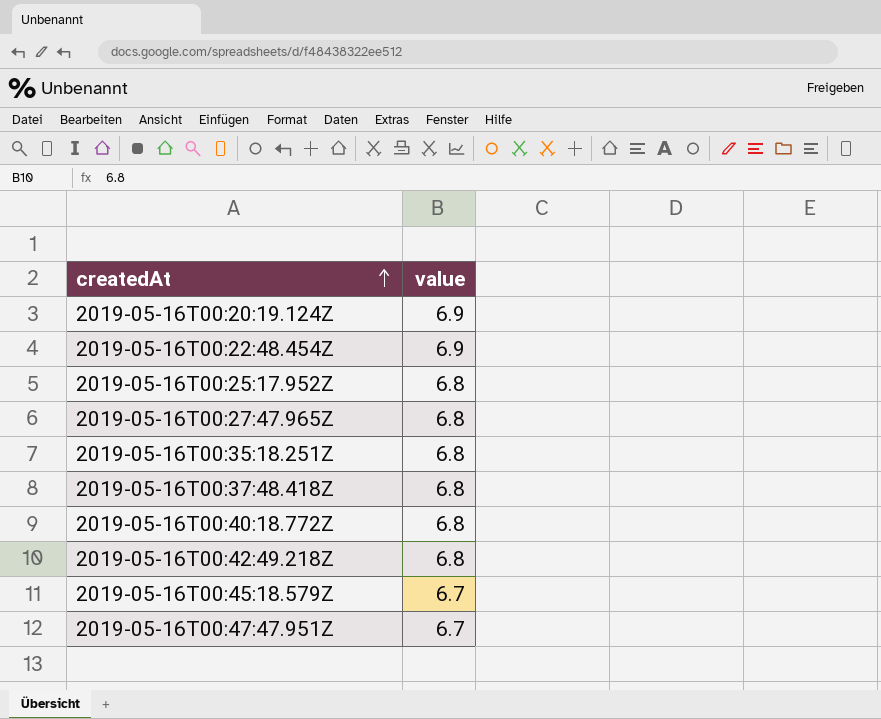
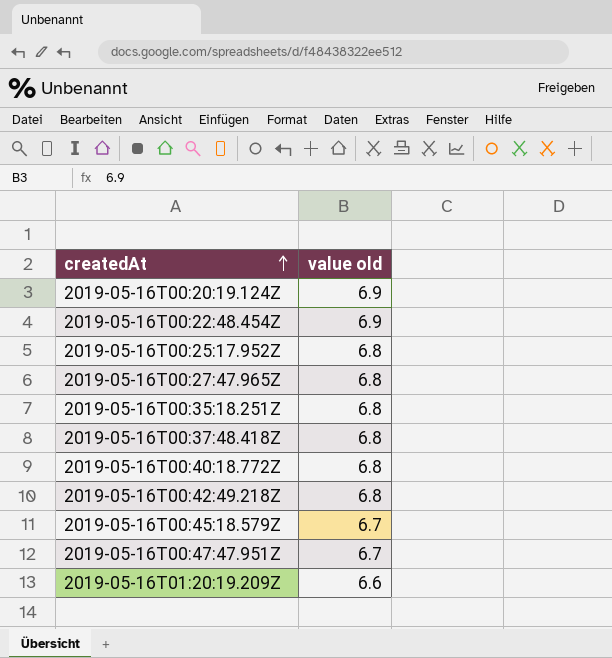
column name: value -> value old
row 2019-05-16T01:20:19.209Z: none -> 6.6

